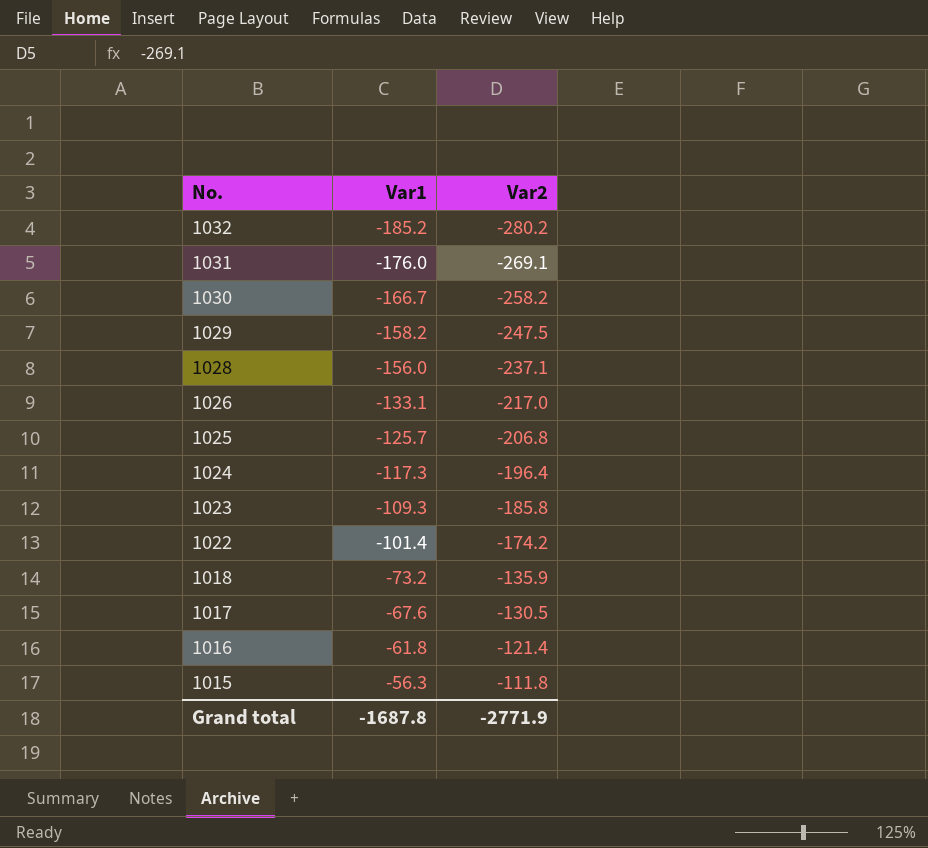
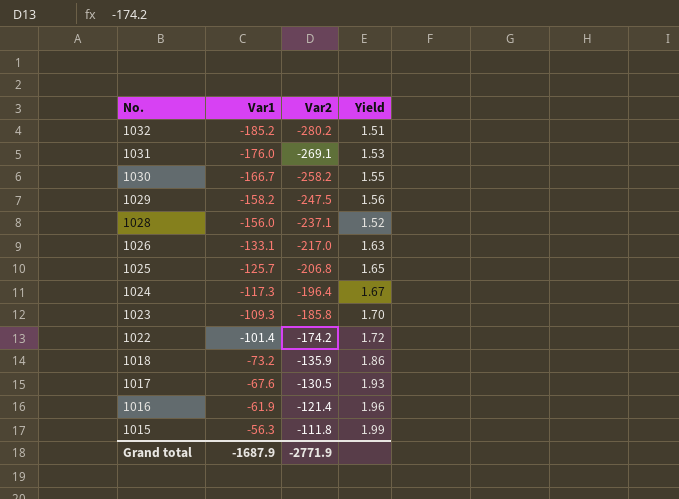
column Yield | formula: none -> [Var2] / [Var1]
1016 | Var1: -61.8 -> -61.9
Grand total | Var1: -1687.8 -> -1687.9

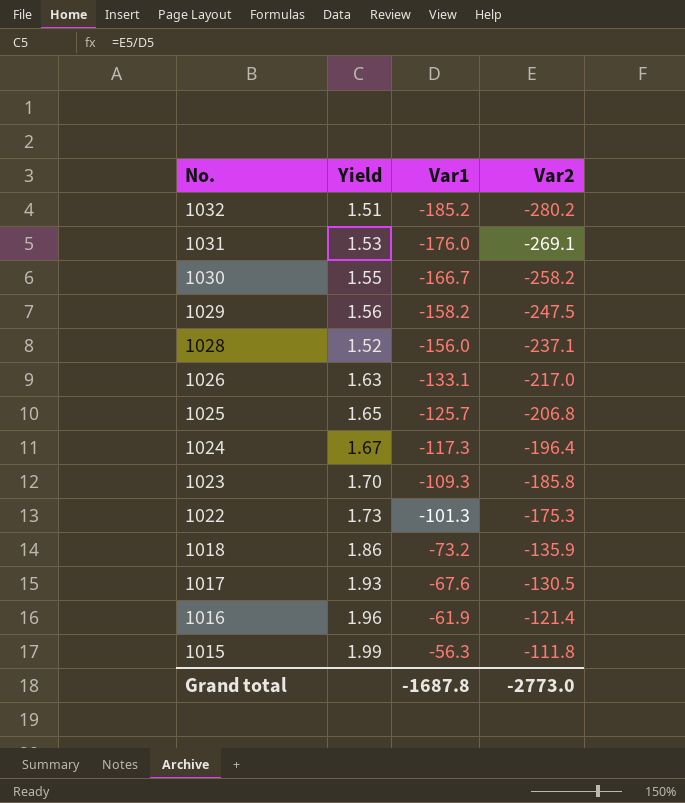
column Yield | position: 4 -> 2
1022 | Yield: 1.72 -> 1.73
1022 | Var1: -101.4 -> -101.3
1022 | Var2: -174.2 -> -175.3
Grand total | Var1: -1687.9 -> -1687.8
Grand total | Var2: -2771.9 -> -2773.0

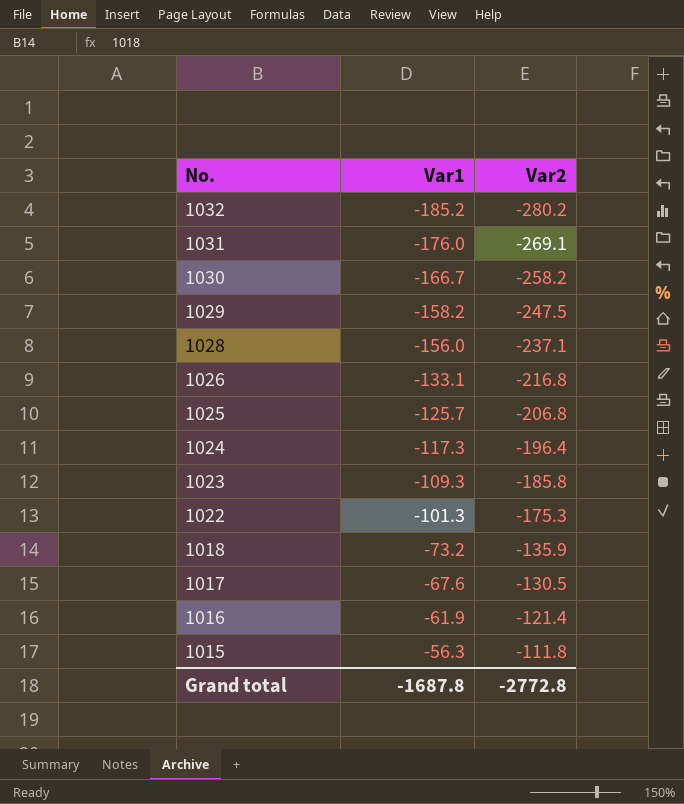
column Yield | formula: [Var2] / [Var1] -> none
1026 | Var2: -217.0 -> -216.8
Grand total | Var2: -2773.0 -> -2772.8

